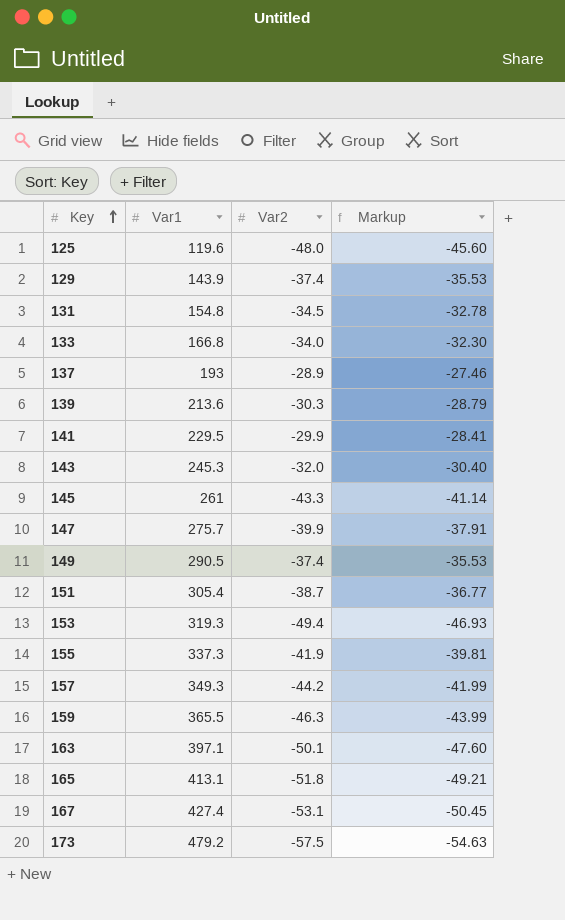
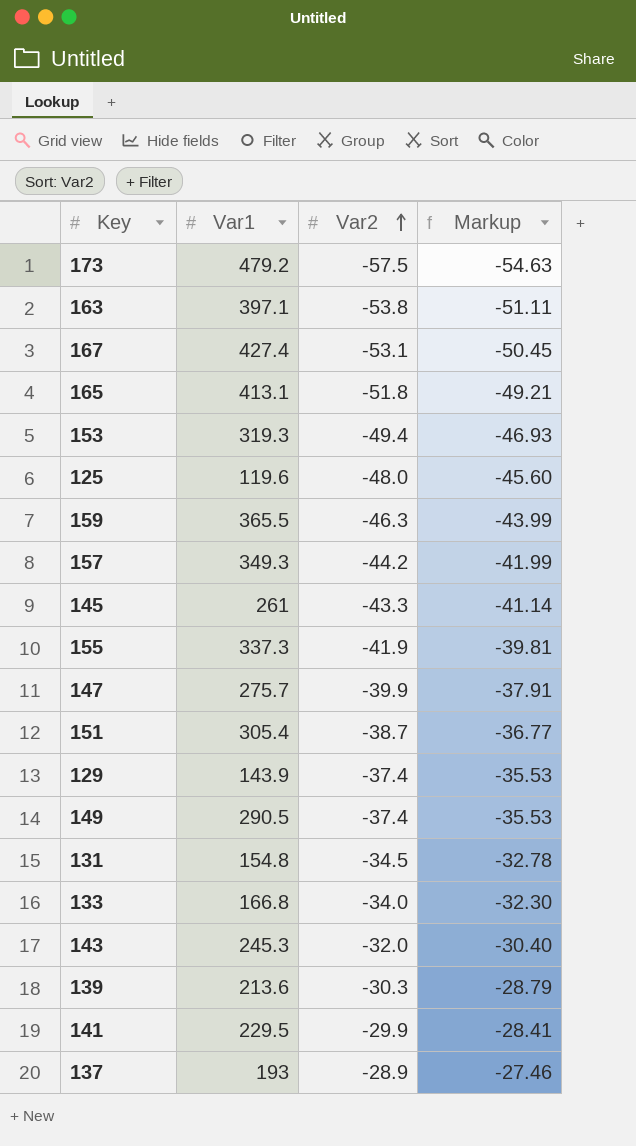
row order: Key ascending -> Var2 ascending
163 | Var2: -50.1 -> -53.8
163 | Markup: -47.60 -> -51.11

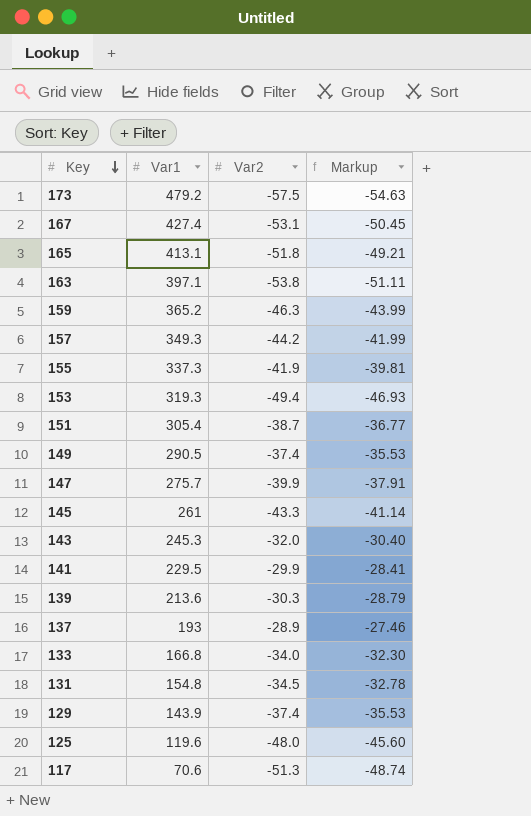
row order: Var2 ascending -> Key descending
159 | Var1: 365.5 -> 365.2
row 117: none -> 70.6 | -51.3 | -48.74

